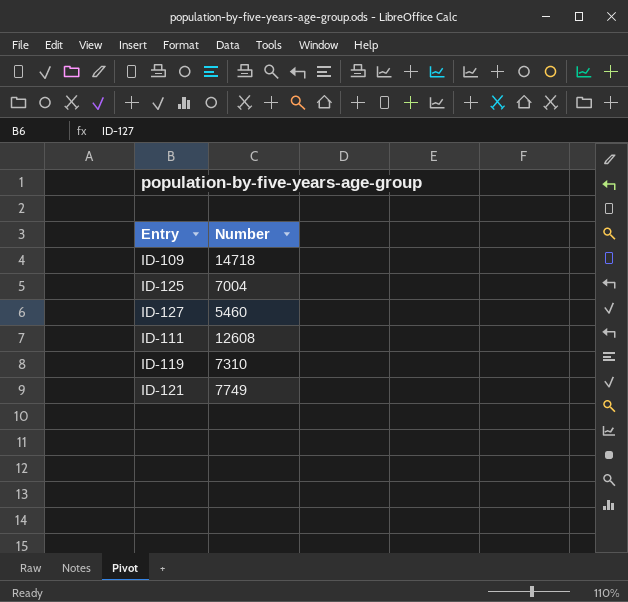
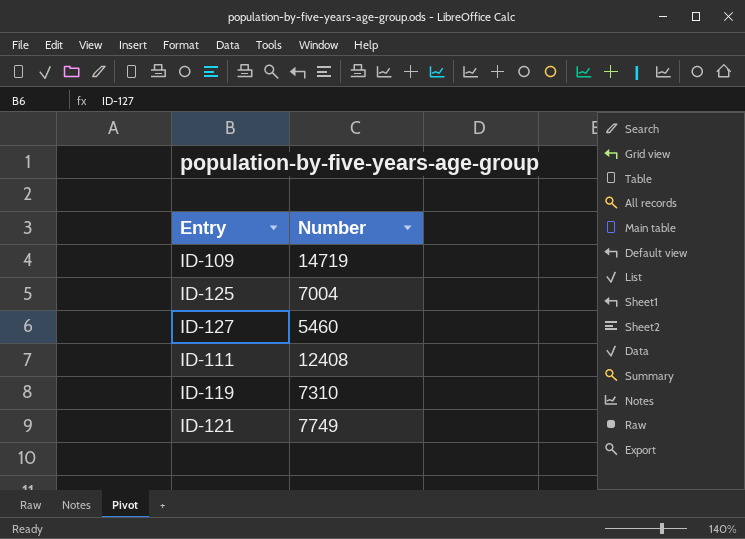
ID-109 | Number: 14718 -> 14719
ID-111 | Number: 12608 -> 12408

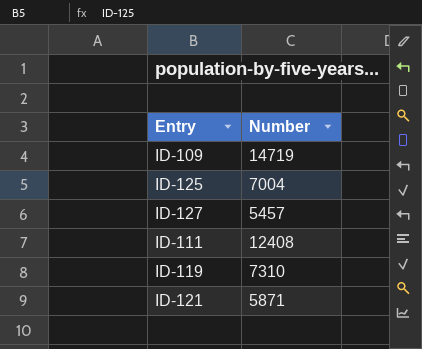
ID-127 | Number: 5460 -> 5457
ID-121 | Number: 7749 -> 5871

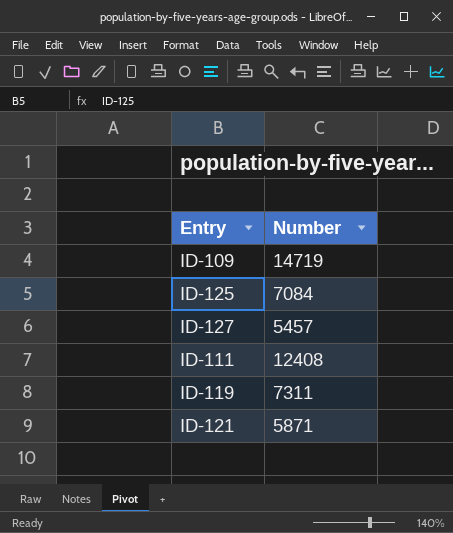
ID-125 | Number: 7004 -> 7084
ID-119 | Number: 7310 -> 7311

